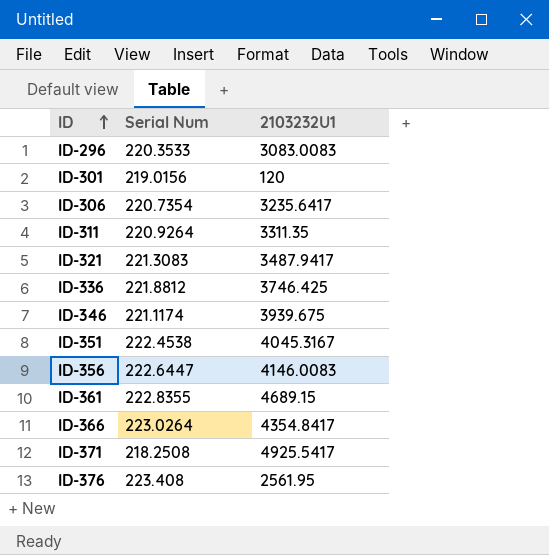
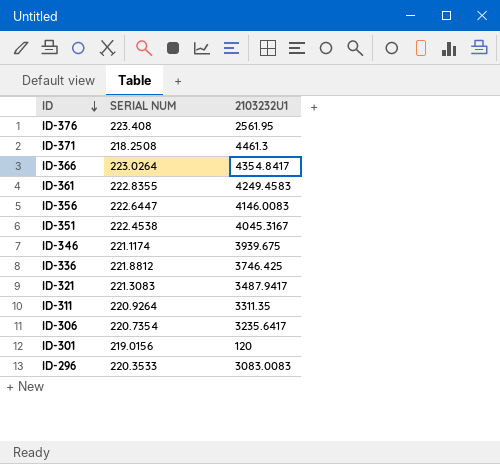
row order: ID ascending -> ID descending
column name: Serial Num -> SERIAL NUM
ID-371 | 2103232U1: 4925.5417 -> 4461.3
ID-361 | 2103232U1: 4689.15 -> 4249.4583

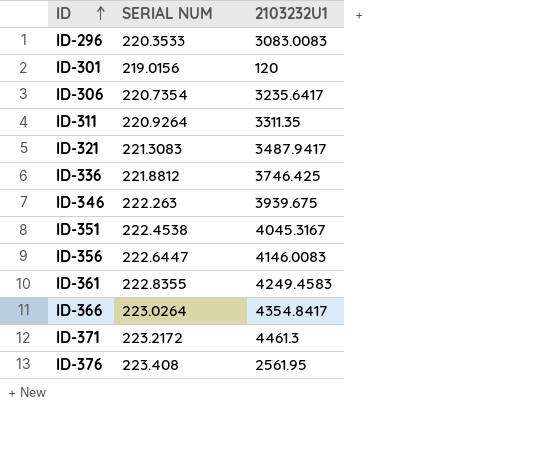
row order: ID descending -> ID ascending
ID-346 | SERIAL NUM: 221.1174 -> 222.263
ID-371 | SERIAL NUM: 218.2508 -> 223.2172

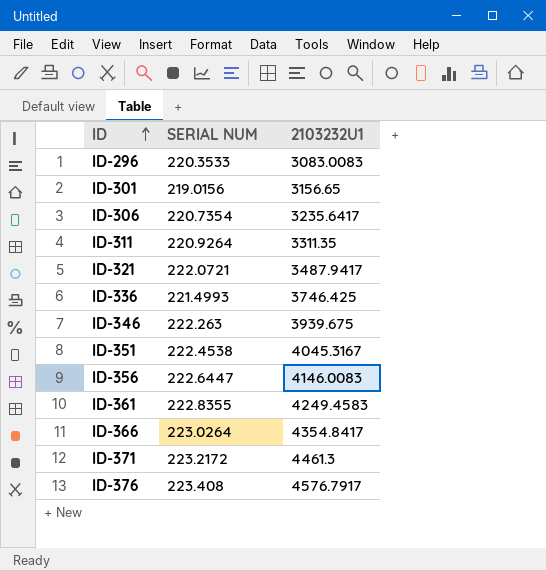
ID-301 | 2103232U1: 120 -> 3156.65
ID-321 | SERIAL NUM: 221.3083 -> 222.0721
ID-336 | SERIAL NUM: 221.8812 -> 221.4993
ID-376 | 2103232U1: 2561.95 -> 4576.7917

